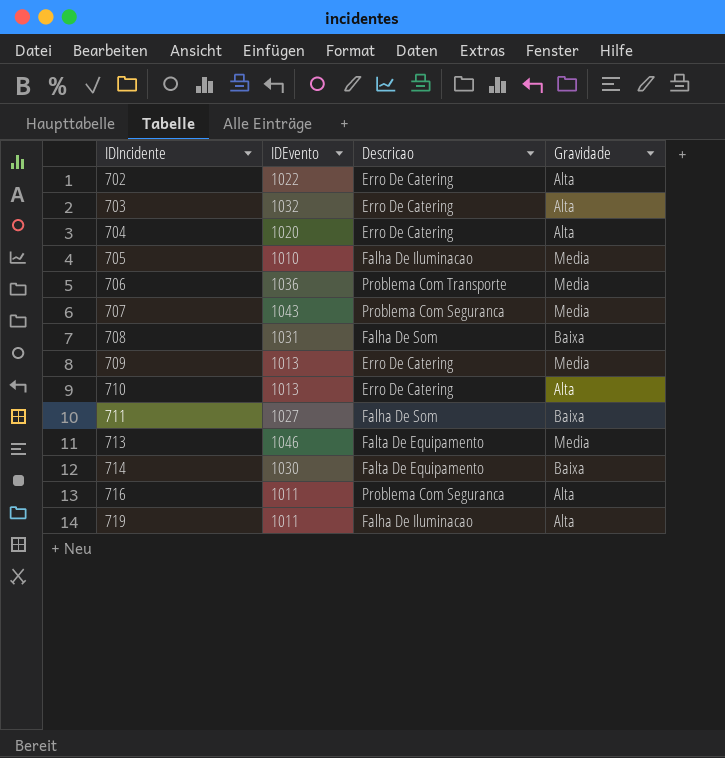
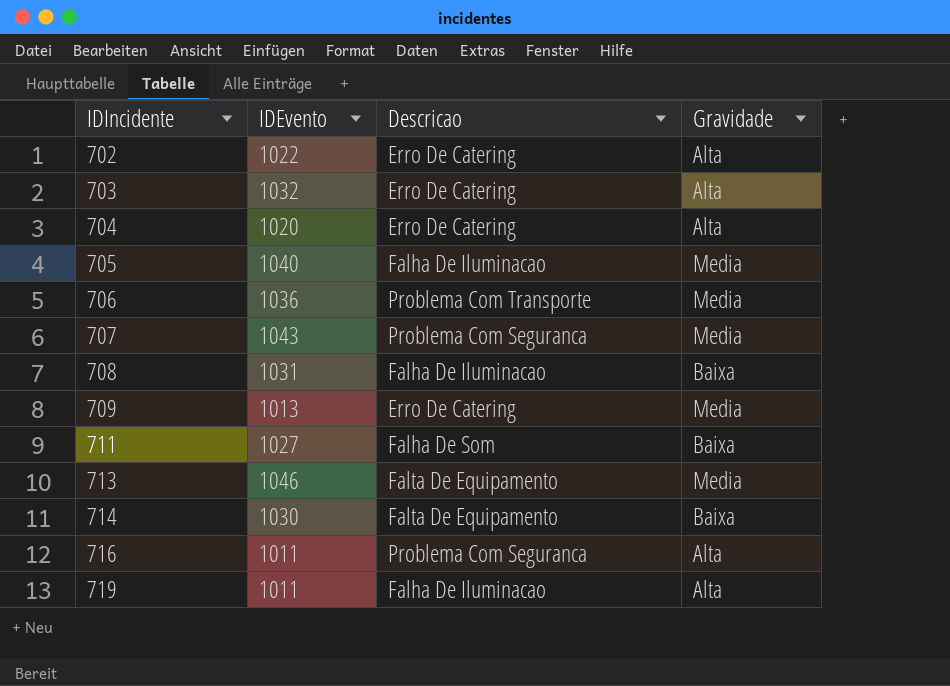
row 710: 1013 | Erro De Catering | Alta -> none
705 | IDEvento: 1010 -> 1040
708 | Descricao: Falha De Som -> Falha De Iluminacao

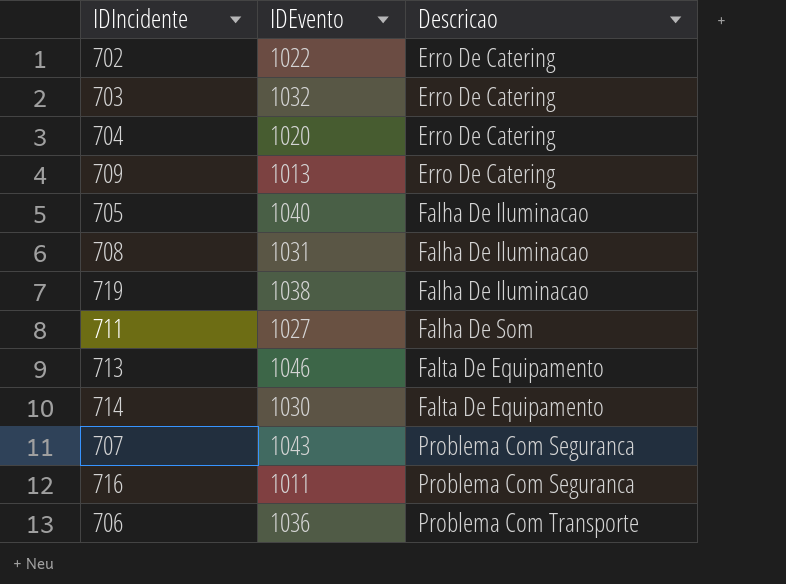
row order: IDIncidente ascending -> Descricao ascending
column Gravidade | position: 4 -> none
719 | IDEvento: 1011 -> 1038

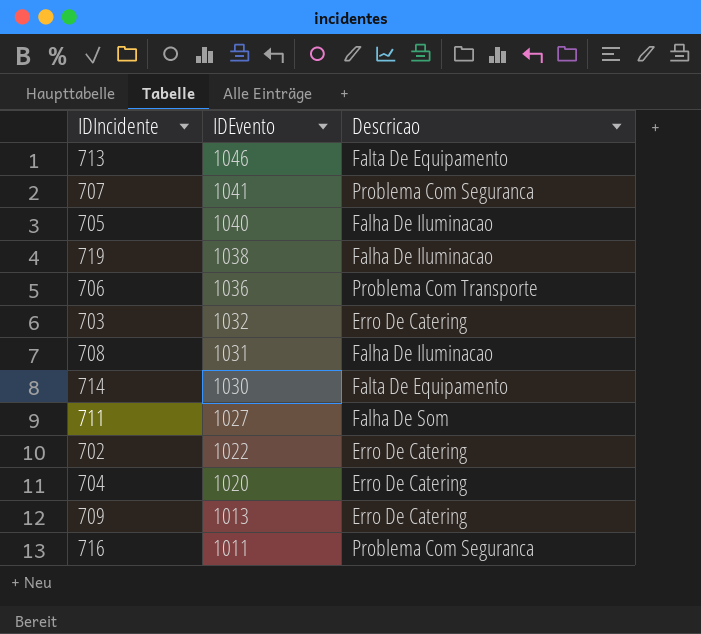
row order: Descricao ascending -> IDEvento descending
707 | IDEvento: 1043 -> 1041

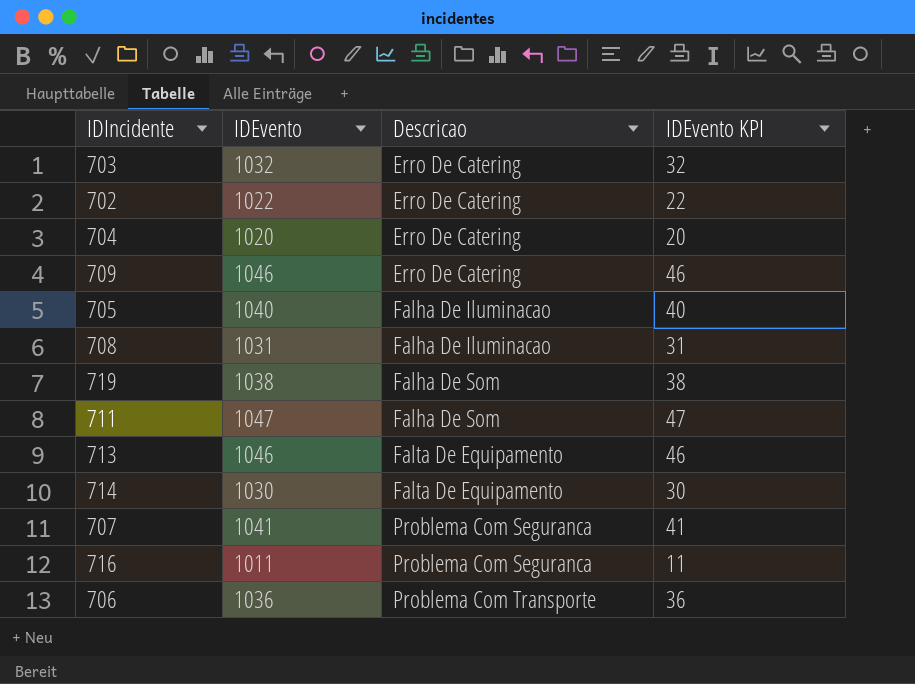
row order: IDEvento descending -> Descricao ascending
column IDEvento KPI | formula: none -> [IDEvento] - 1000
709 | IDEvento: 1013 -> 1046
719 | Descricao: Falha De Iluminacao -> Falha De Som
711 | IDEvento: 1027 -> 1047

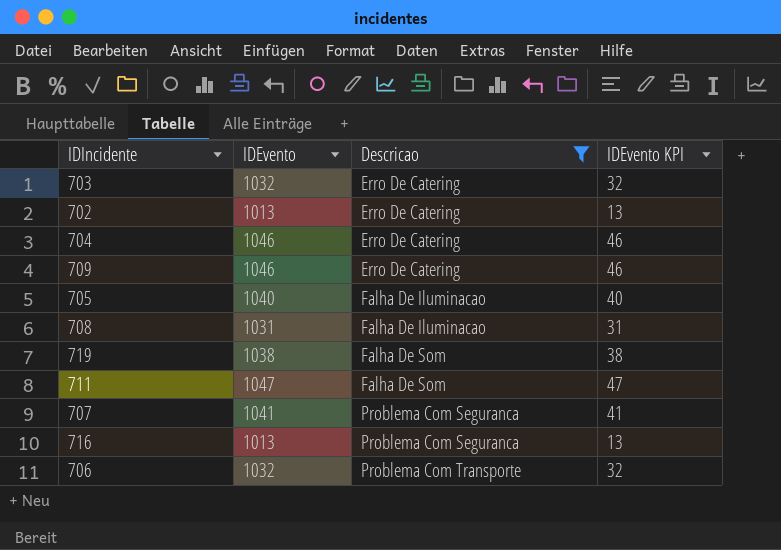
filter: none -> Descricao != Falta De Equipamento
702 | IDEvento: 1022 -> 1013
702 | IDEvento KPI: 22 -> 13
704 | IDEvento: 1020 -> 1046
704 | IDEvento KPI: 20 -> 46
716 | IDEvento: 1011 -> 1013
716 | IDEvento KPI: 11 -> 13
706 | IDEvento: 1036 -> 1032
706 | IDEvento KPI: 36 -> 32

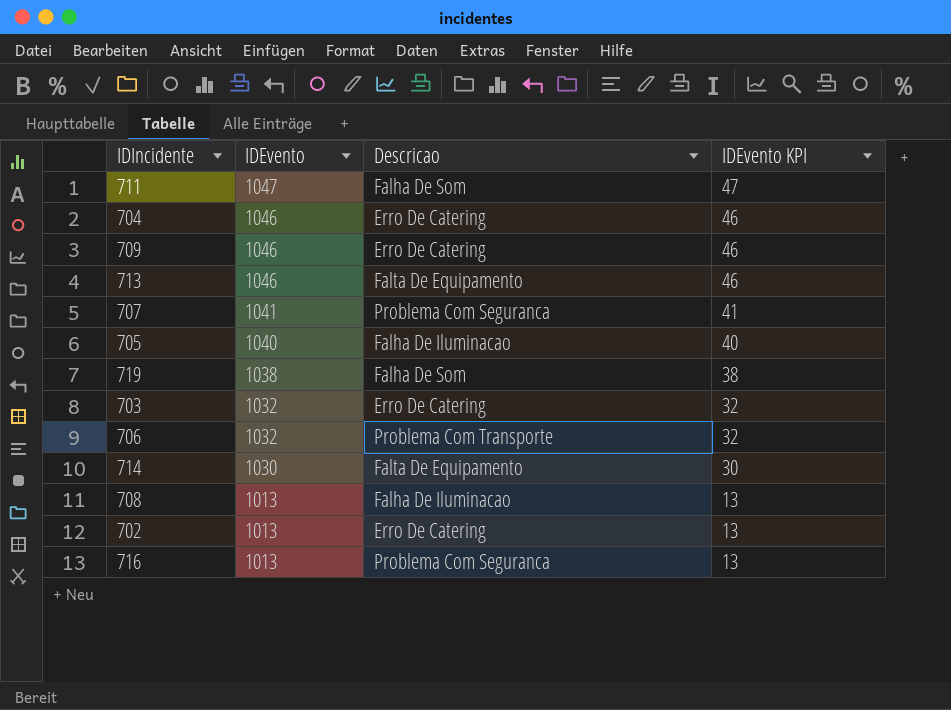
filter: Descricao != Falta De Equipamento -> none
row order: Descricao ascending -> IDEvento descending
708 | IDEvento: 1031 -> 1013
708 | IDEvento KPI: 31 -> 13

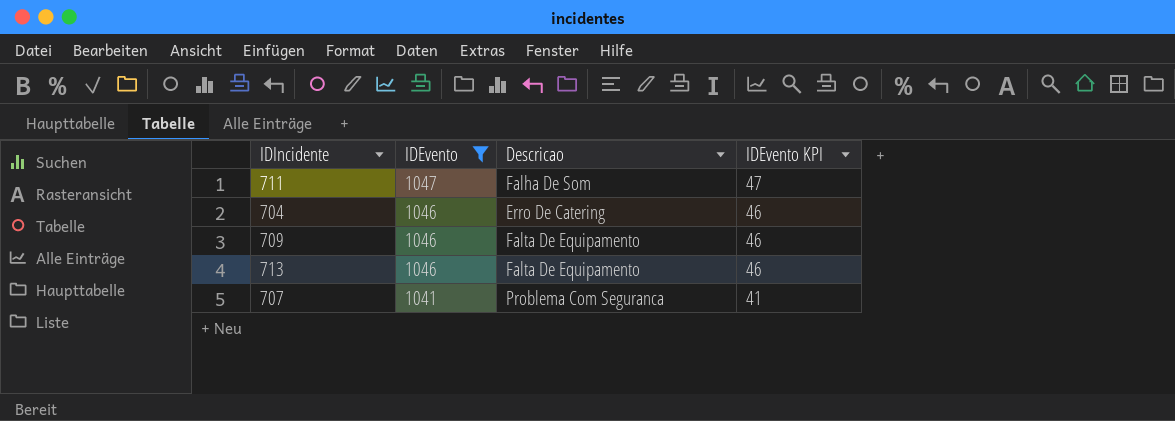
filter: none -> IDEvento >= 1041
709 | Descricao: Erro De Catering -> Falta De Equipamento

